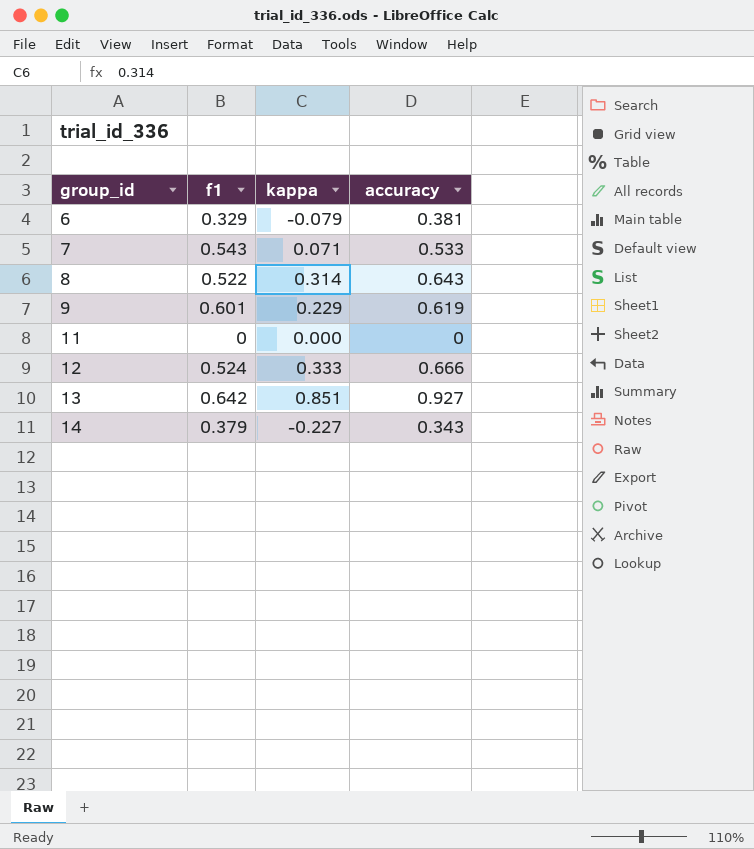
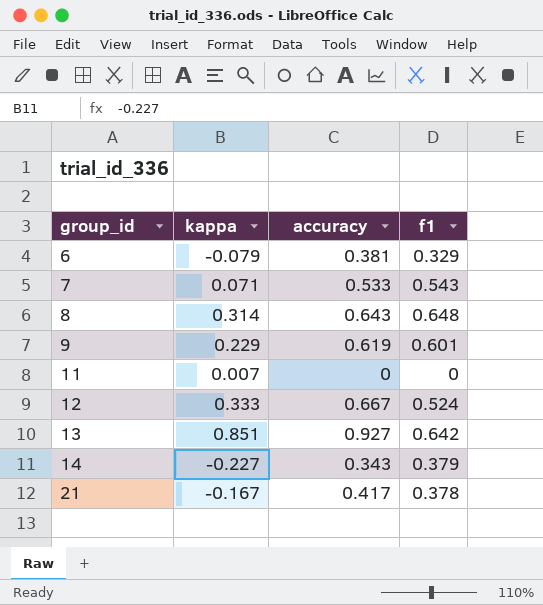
column f1 | position: 2 -> 4
8 | f1: 0.522 -> 0.648
11 | kappa: 0.000 -> 0.007
12 | accuracy: 0.666 -> 0.667
row 21: none -> -0.167 | 0.417 | 0.378

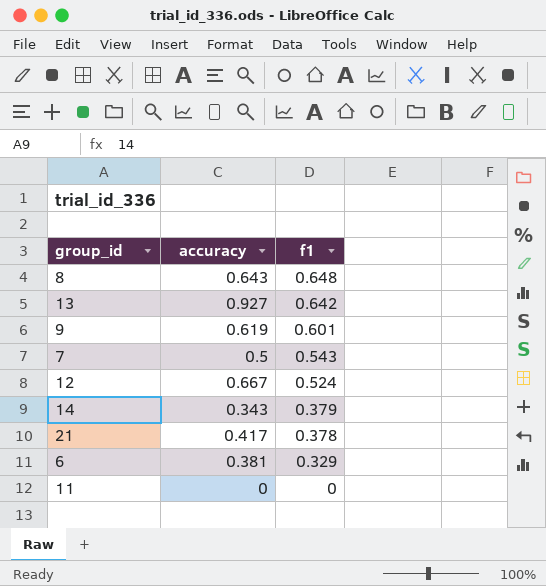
row order: group_id ascending -> f1 descending
column kappa | position: 2 -> none
7 | accuracy: 0.533 -> 0.5

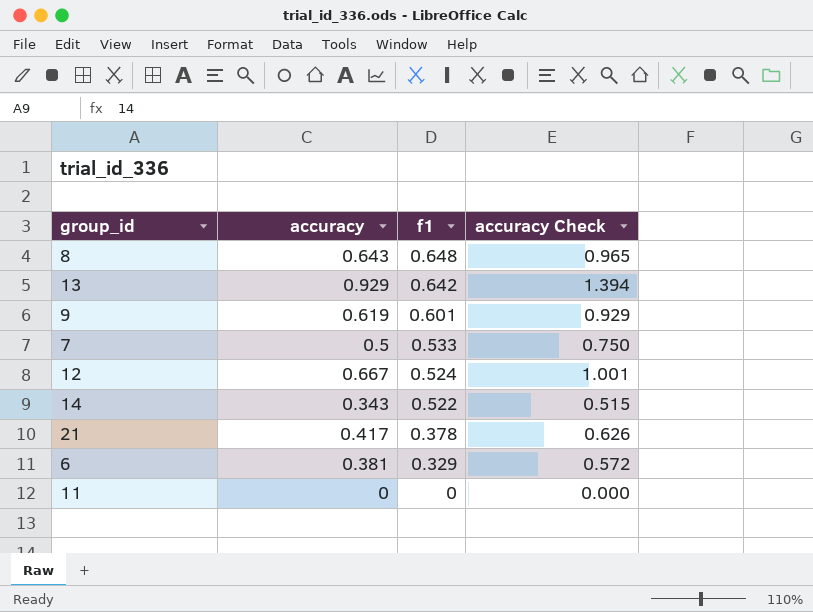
column accuracy Check | formula: none -> [accuracy] * 1.5
13 | accuracy: 0.927 -> 0.929
7 | f1: 0.543 -> 0.533
14 | f1: 0.379 -> 0.522

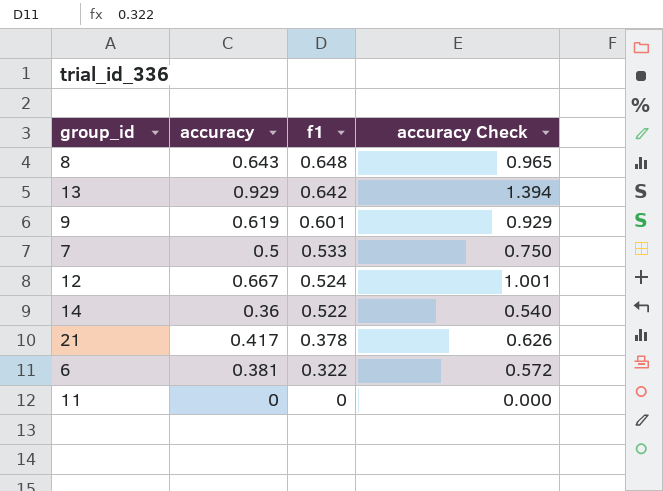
14 | accuracy: 0.343 -> 0.36
14 | accuracy Check: 0.515 -> 0.540
6 | f1: 0.329 -> 0.322

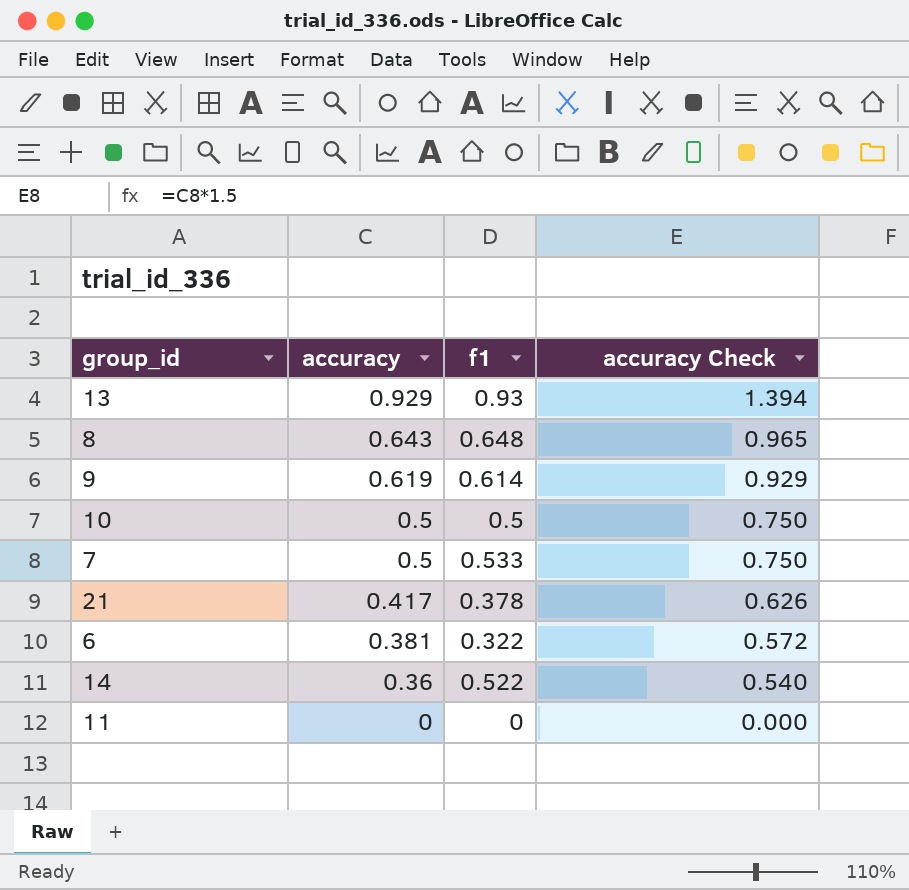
row order: f1 descending -> accuracy descending
row 12: 0.667 | 0.524 | 1.001 -> none
13 | f1: 0.642 -> 0.93
9 | f1: 0.601 -> 0.614
row 10: none -> 0.5 | 0.5 | 0.750

